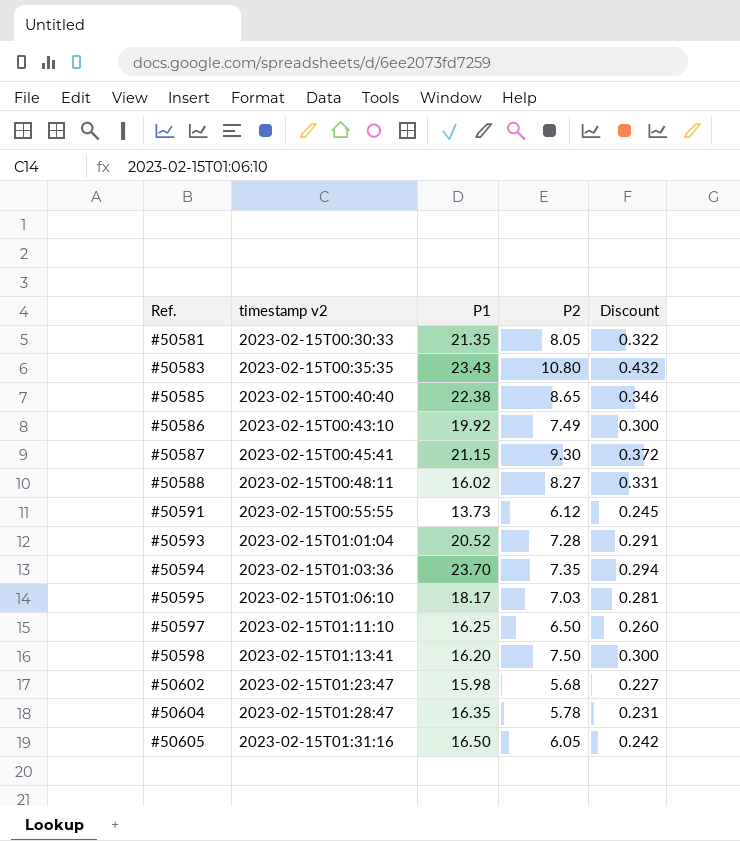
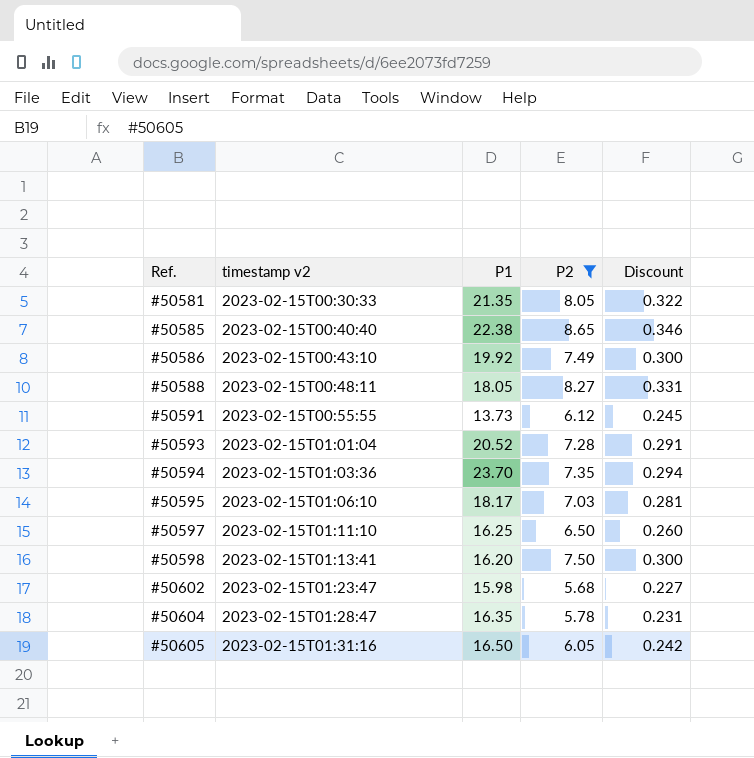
filter: none -> P2 <= 8.65
#50588 | P1: 16.02 -> 18.05

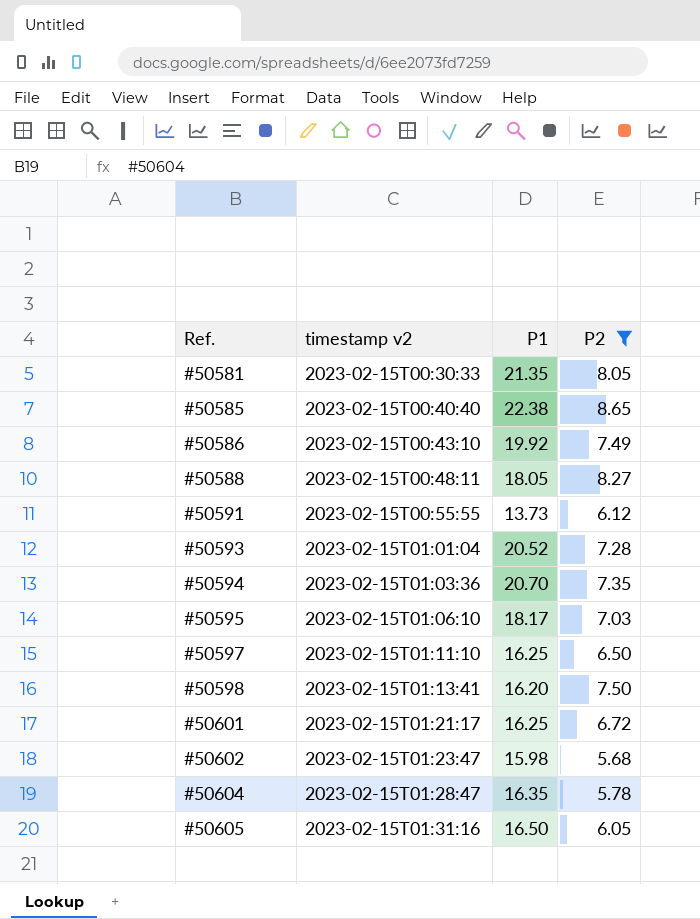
column Discount | formula: [P2] * 0.04 -> none
#50594 | P1: 23.70 -> 20.70
row #50601: none -> 2023-02-15T01:21:17 | 16.25 | 6.72

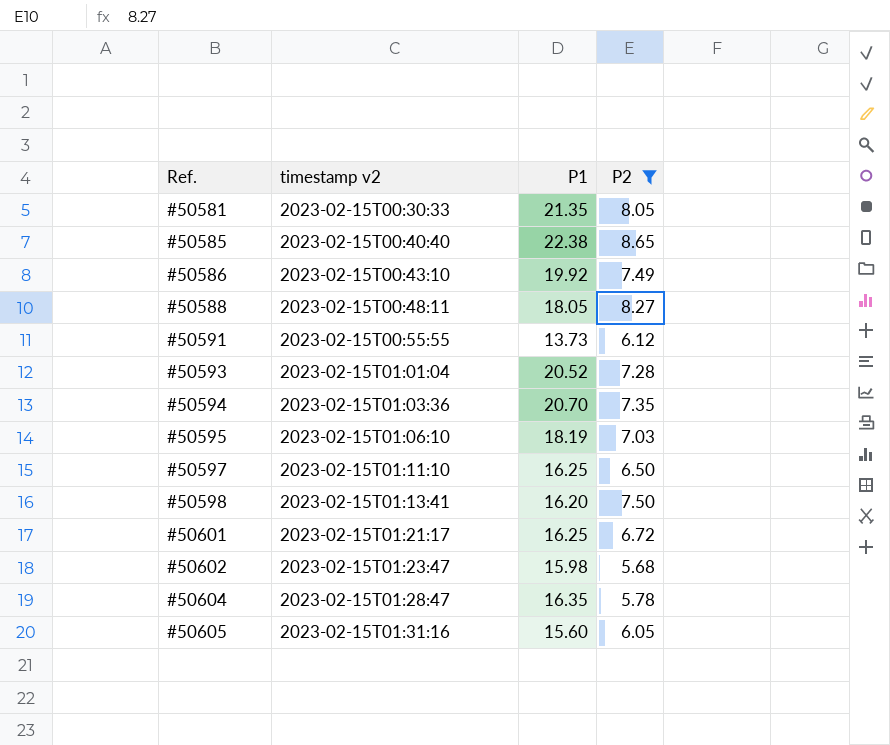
#50595 | P1: 18.17 -> 18.19
#50605 | P1: 16.50 -> 15.60

